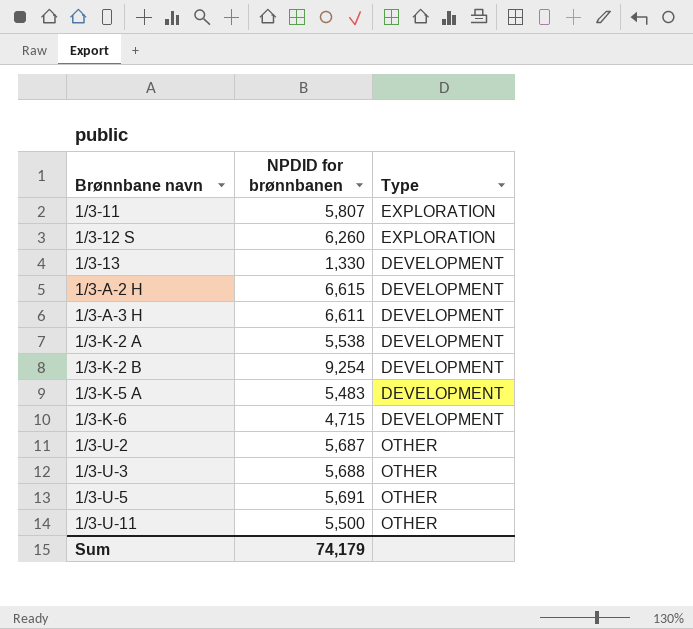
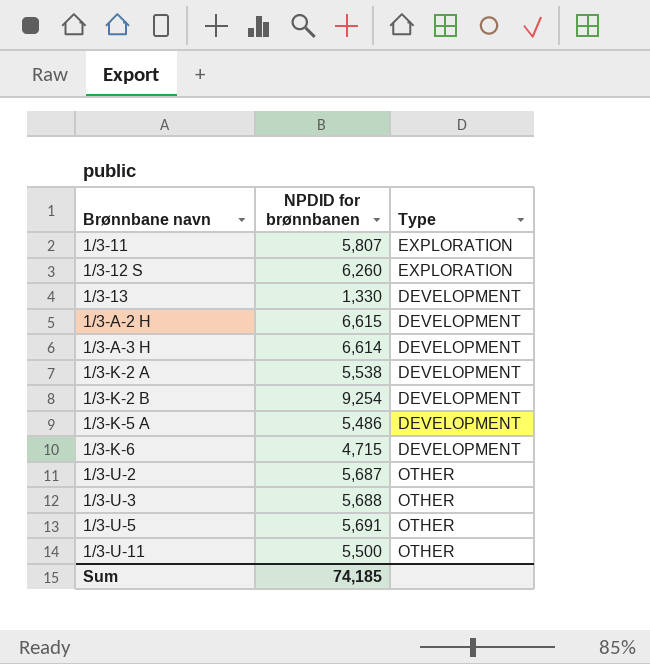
1/3-A-3 H | NPDID for brønnbanen: 6,611 -> 6,614
1/3-K-5 A | NPDID for brønnbanen: 5,483 -> 5,486
Sum | NPDID for brønnbanen: 74,179 -> 74,185

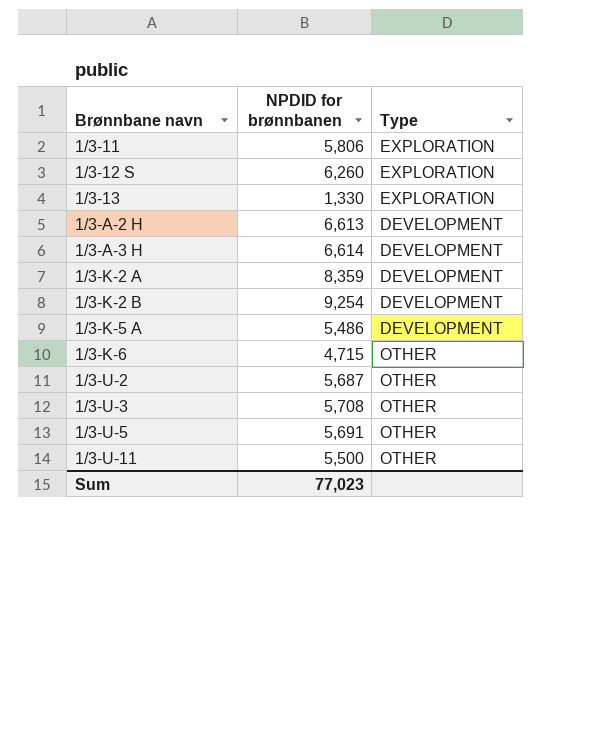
1/3-11 | NPDID for brønnbanen: 5,807 -> 5,806
1/3-13 | Type: DEVELOPMENT -> EXPLORATION
1/3-A-2 H | NPDID for brønnbanen: 6,615 -> 6,613
1/3-K-2 A | NPDID for brønnbanen: 5,538 -> 8,359
1/3-K-6 | Type: DEVELOPMENT -> OTHER
1/3-U-3 | NPDID for brønnbanen: 5,688 -> 5,708
Sum | NPDID for brønnbanen: 74,185 -> 77,023

